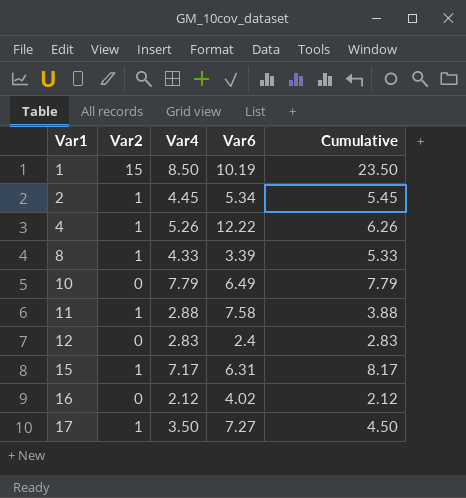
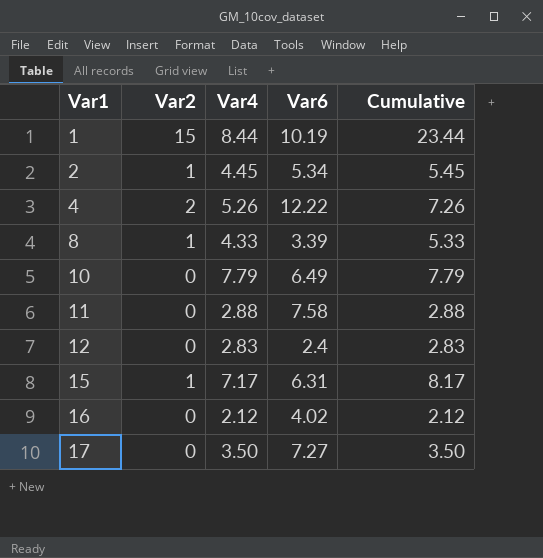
1 | Var4: 8.50 -> 8.44
1 | Cumulative: 23.50 -> 23.44
4 | Var2: 1 -> 2
4 | Cumulative: 6.26 -> 7.26
11 | Var2: 1 -> 0
11 | Cumulative: 3.88 -> 2.88
17 | Var2: 1 -> 0
17 | Cumulative: 4.50 -> 3.50

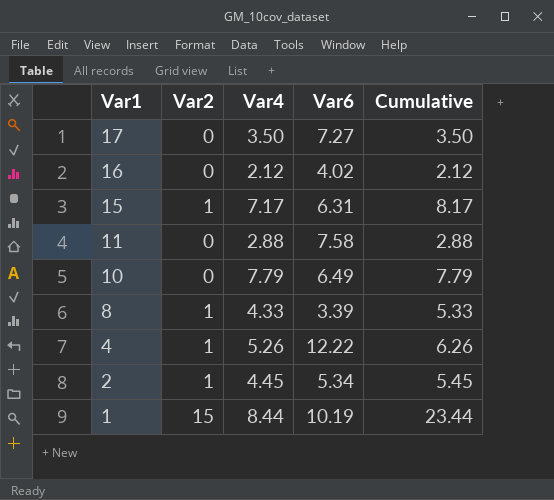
row order: Var1 ascending -> Var1 descending
row 12: 0 | 2.83 | 2.4 | 2.83 -> none
4 | Var2: 2 -> 1
4 | Cumulative: 7.26 -> 6.26

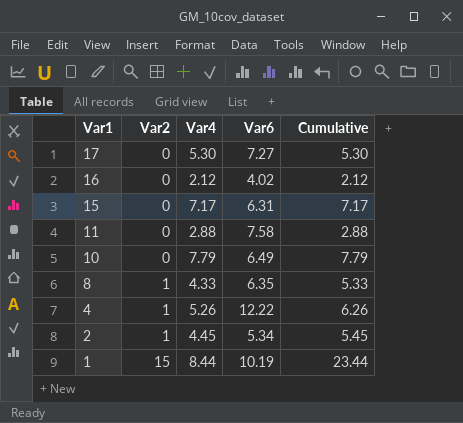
17 | Var4: 3.50 -> 5.30
17 | Cumulative: 3.50 -> 5.30
15 | Var2: 1 -> 0
15 | Cumulative: 8.17 -> 7.17
8 | Var6: 3.39 -> 6.35

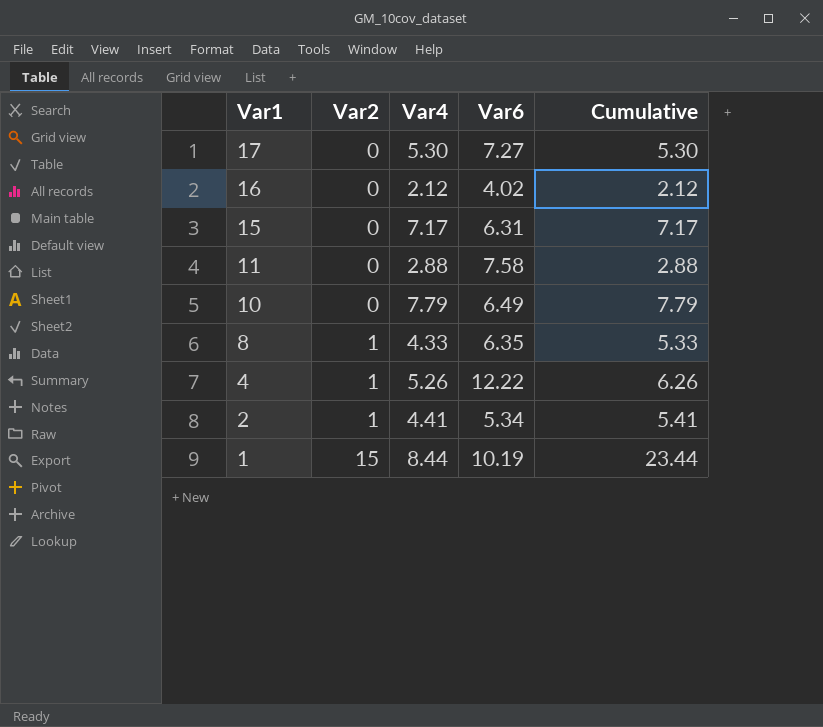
2 | Var4: 4.45 -> 4.41
2 | Cumulative: 5.45 -> 5.41

